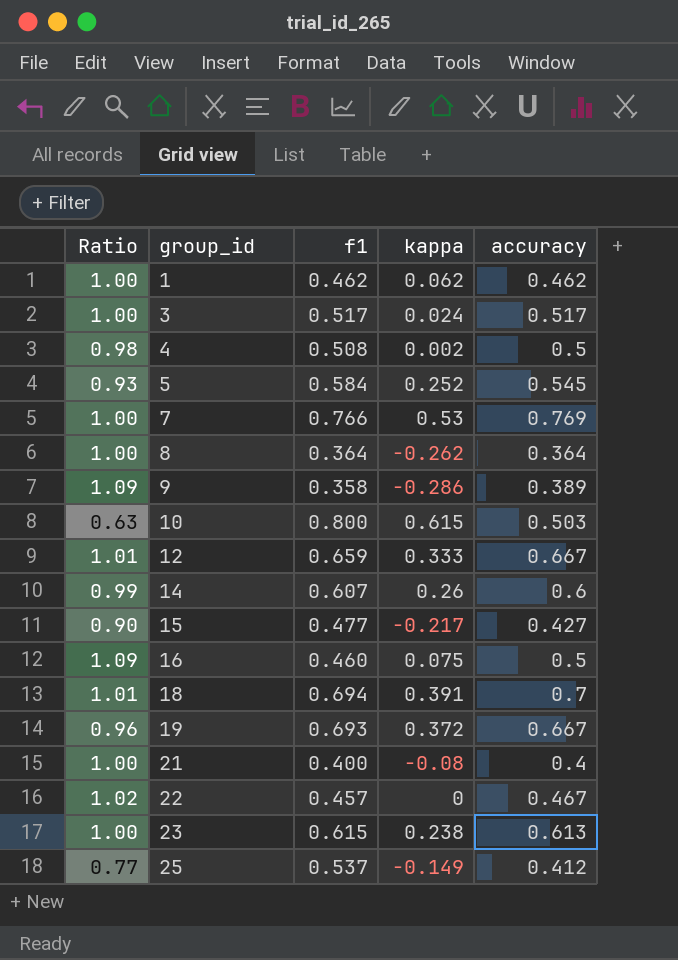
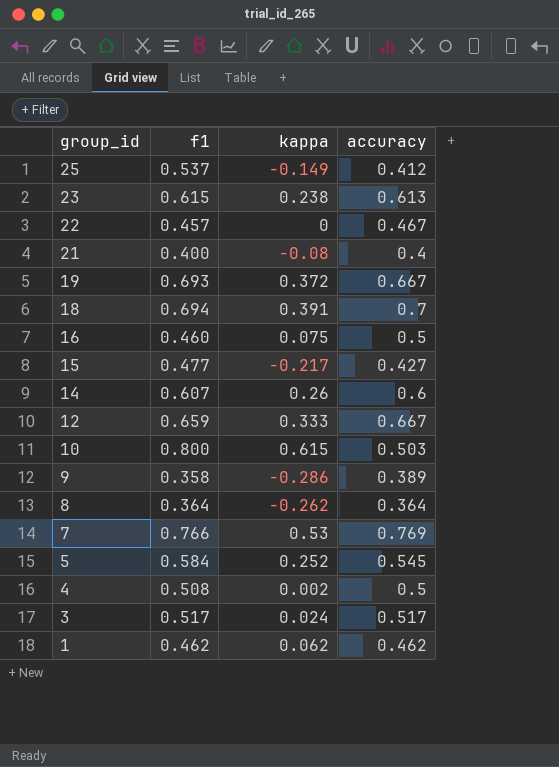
row order: group_id ascending -> group_id descending
column Ratio | formula: [accuracy] / [f1] -> none

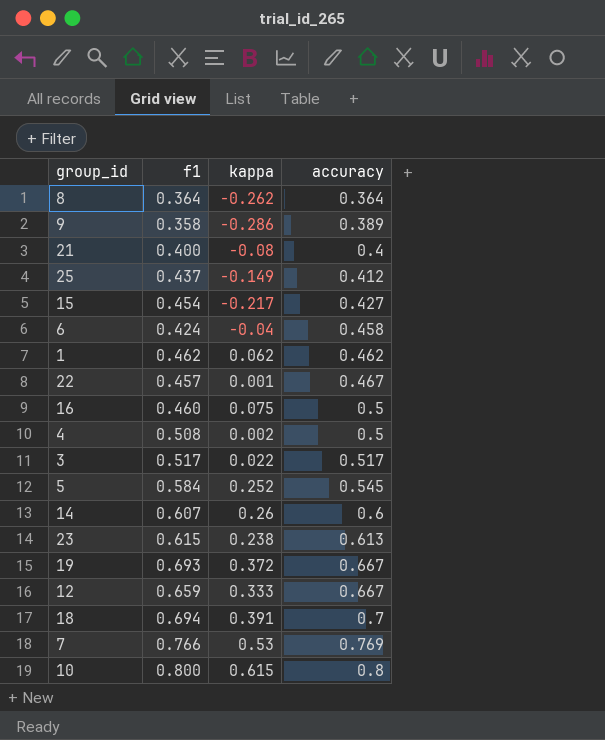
row order: group_id descending -> accuracy ascending
25 | f1: 0.537 -> 0.437
15 | f1: 0.477 -> 0.454
row 6: none -> 0.424 | -0.04 | 0.458
22 | kappa: 0 -> 0.001
3 | kappa: 0.024 -> 0.022
10 | accuracy: 0.503 -> 0.8

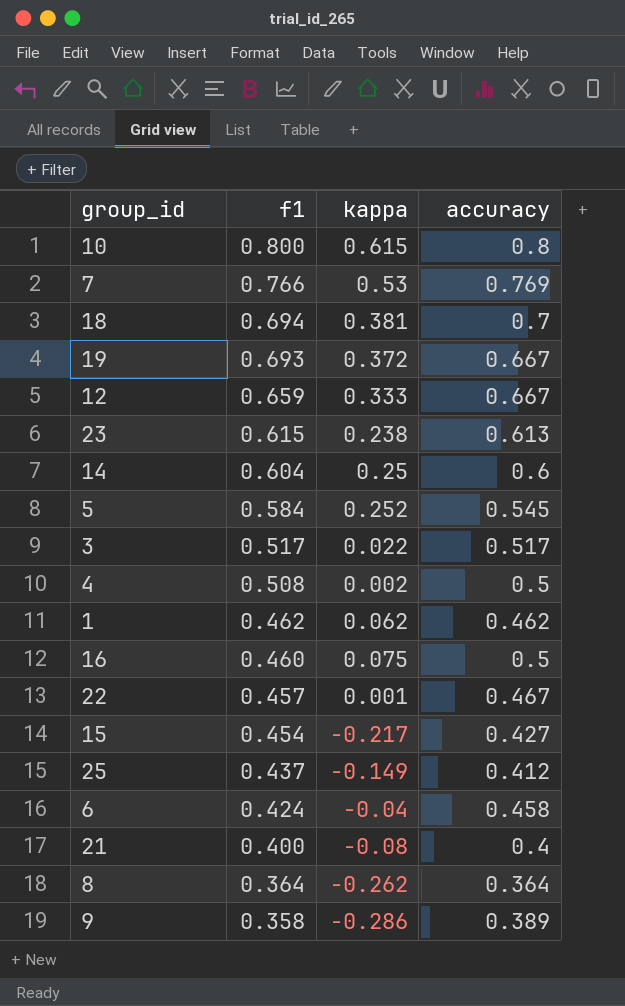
row order: accuracy ascending -> f1 descending
18 | kappa: 0.391 -> 0.381
14 | f1: 0.607 -> 0.604
14 | kappa: 0.26 -> 0.25

